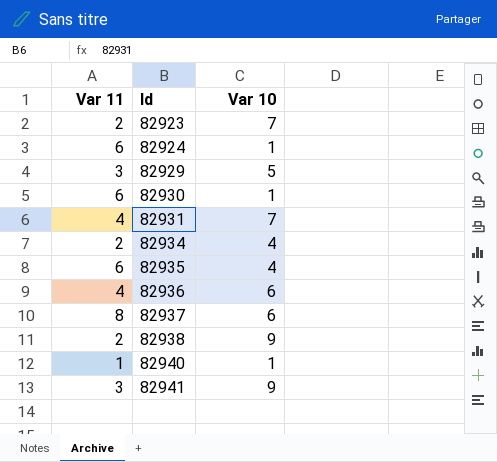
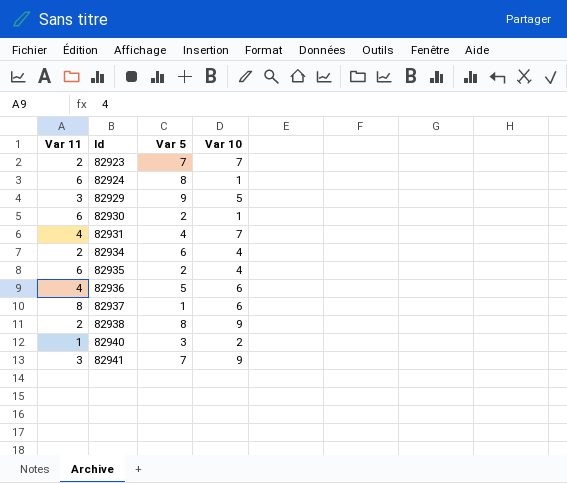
column Var 5 | position: none -> 3
82940 | Var 10: 1 -> 2

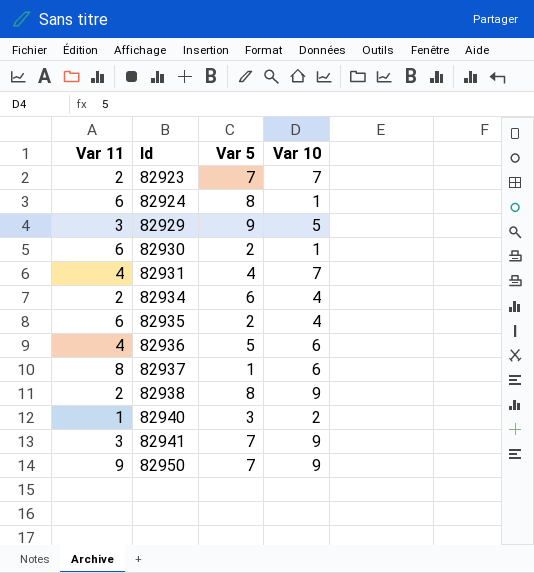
row 82950: none -> 9 | 7 | 9

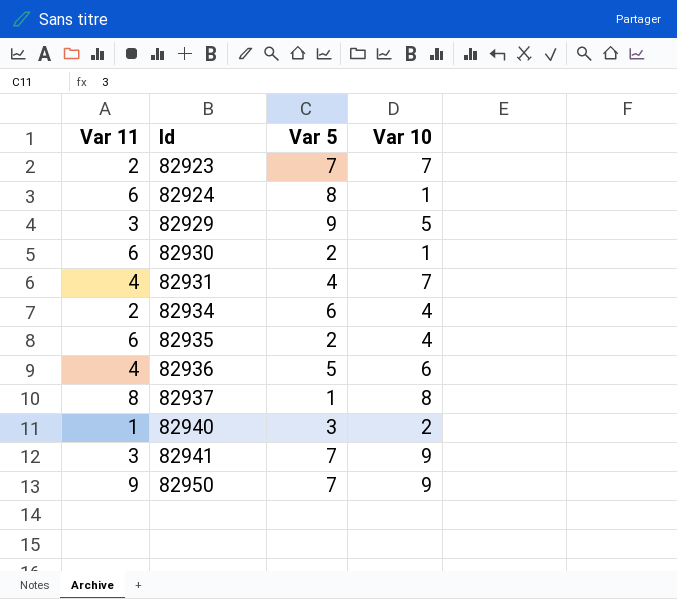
row 82938: 2 | 8 | 9 -> none
82937 | Var 10: 6 -> 8

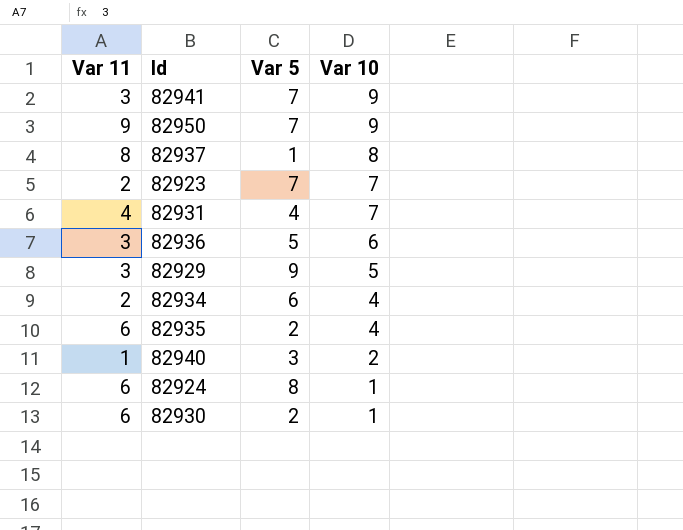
row order: Id ascending -> Var 10 descending
82936 | Var 11: 4 -> 3

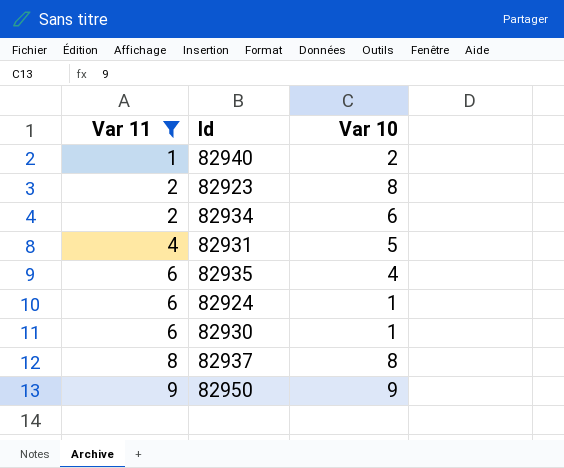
filter: none -> Var 11 != 3
row order: Var 10 descending -> Var 11 ascending
column Var 5 | position: 3 -> none
82923 | Var 10: 7 -> 8
82934 | Var 10: 4 -> 6
82931 | Var 10: 7 -> 5

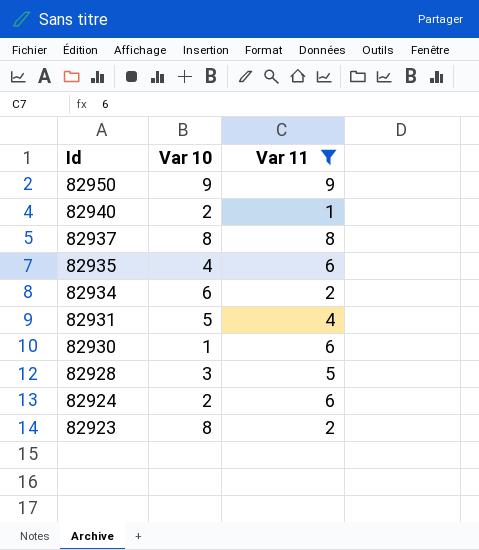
row order: Var 11 ascending -> Id descending
column Var 11 | position: 1 -> 3
row 82928: none -> 3 | 5
82924 | Var 10: 1 -> 2

